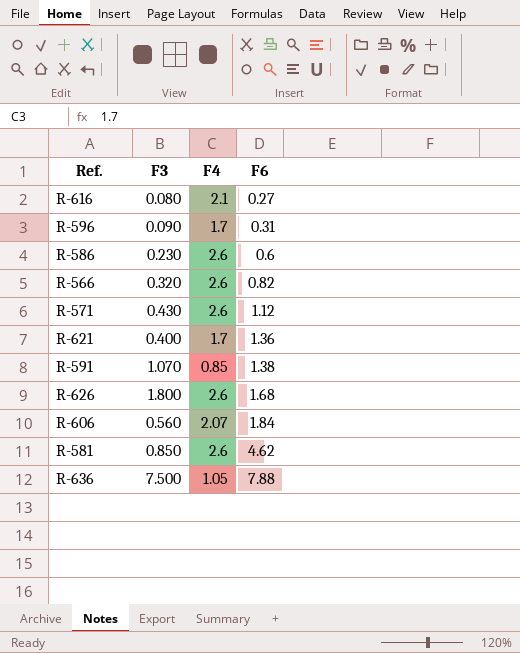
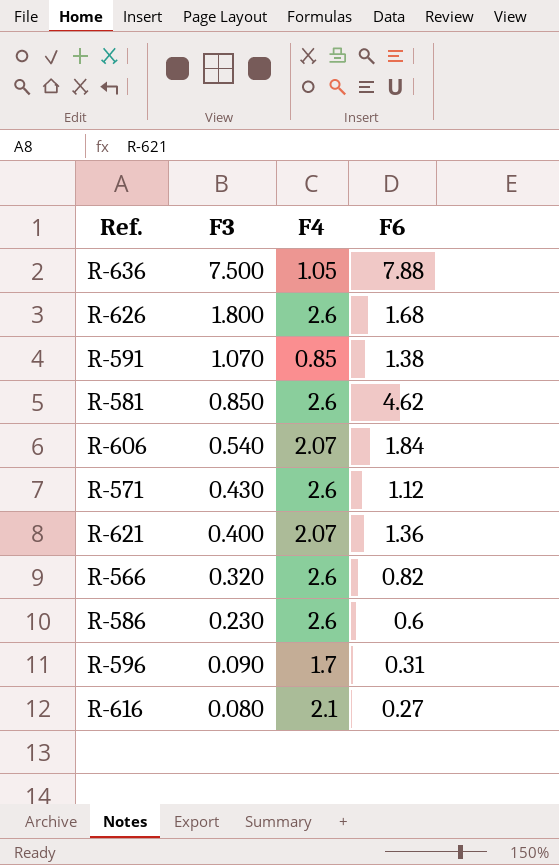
row order: F6 ascending -> F3 descending
R-606 | F3: 0.560 -> 0.540
R-621 | F4: 1.7 -> 2.07

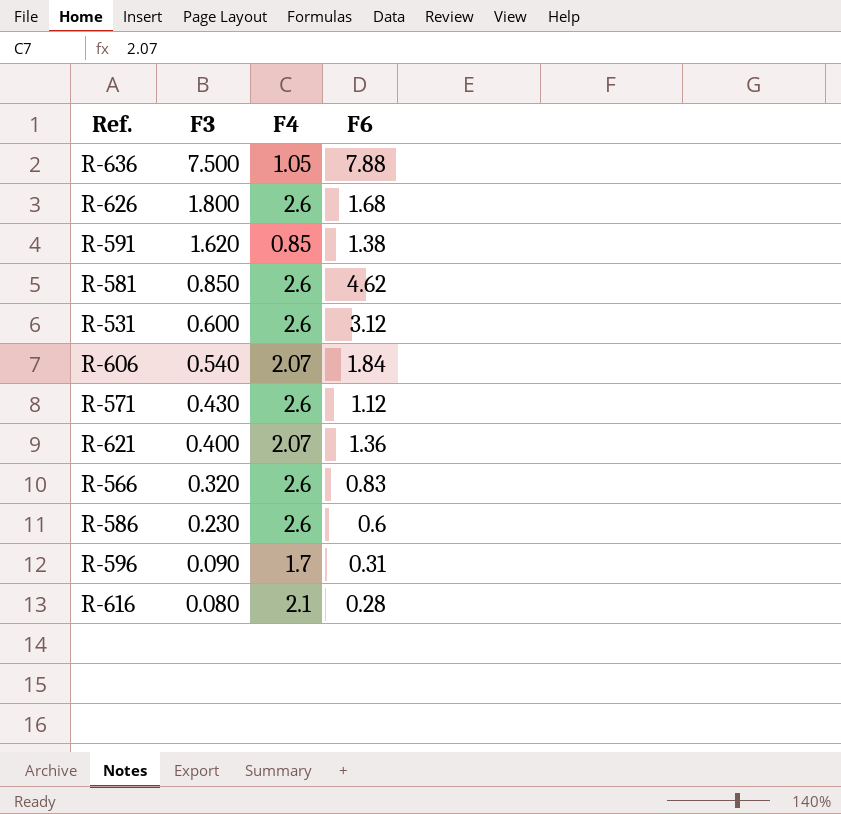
R-591 | F3: 1.070 -> 1.620
row R-531: none -> 0.600 | 2.6 | 3.12
R-566 | F6: 0.82 -> 0.83
R-616 | F6: 0.27 -> 0.28

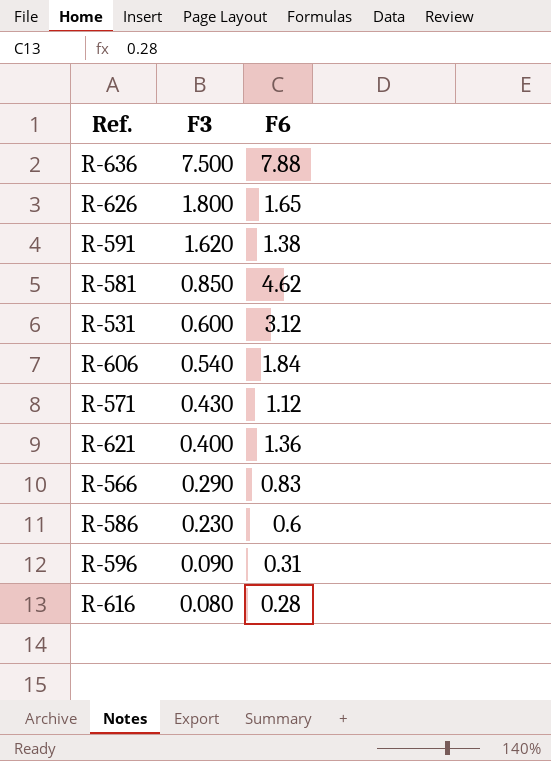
column F4 | position: 3 -> none
R-626 | F6: 1.68 -> 1.65
R-566 | F3: 0.320 -> 0.290

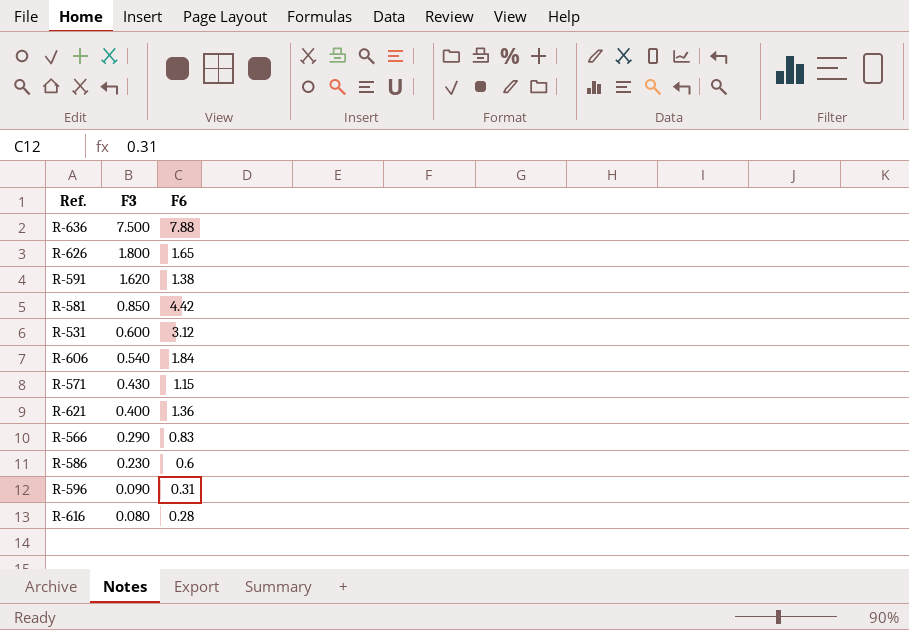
R-581 | F6: 4.62 -> 4.42
R-571 | F6: 1.12 -> 1.15

